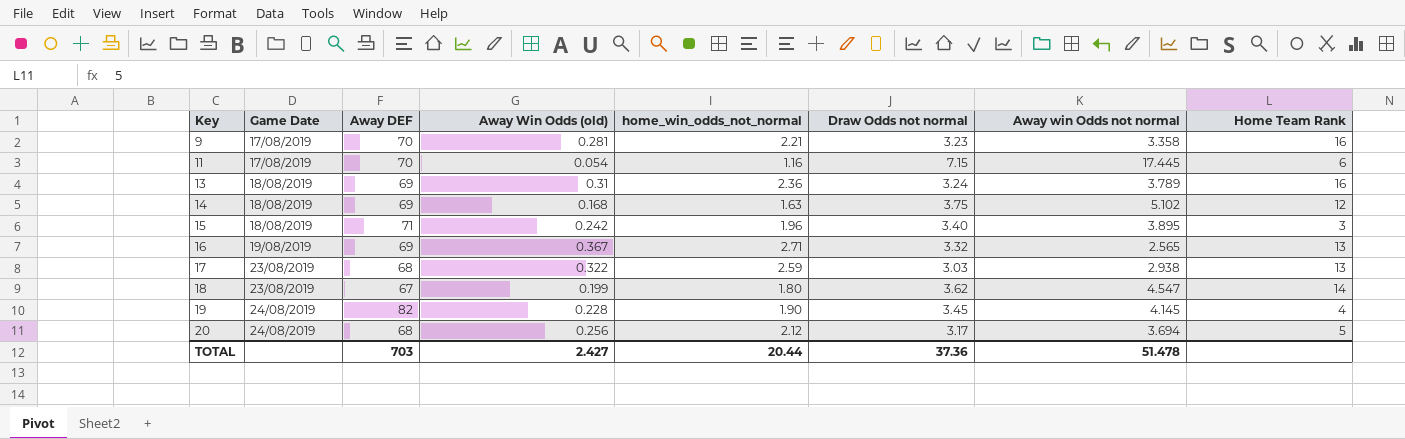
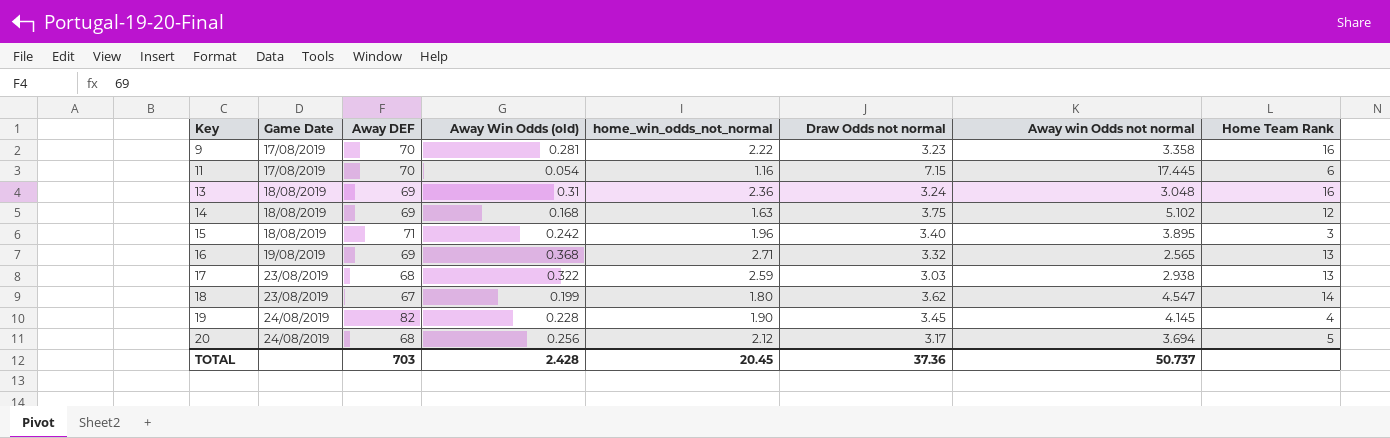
9 | home_win_odds_not_normal: 2.21 -> 2.22
13 | Away win Odds not normal: 3.789 -> 3.048
16 | Away Win Odds (old): 0.367 -> 0.368
TOTAL | Away Win Odds (old): 2.427 -> 2.428
TOTAL | home_win_odds_not_normal: 20.44 -> 20.45
TOTAL | Away win Odds not normal: 51.478 -> 50.737

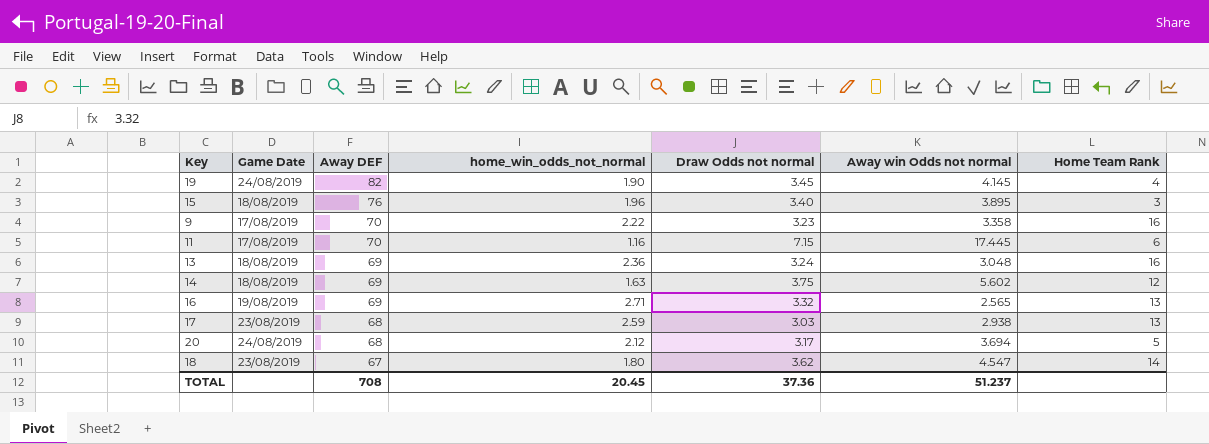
row order: Key ascending -> Away DEF descending
column Away Win Odds (old) | position: 4 -> none
15 | Away DEF: 71 -> 76
14 | Away win Odds not normal: 5.102 -> 5.602
TOTAL | Away DEF: 703 -> 708
TOTAL | Away win Odds not normal: 50.737 -> 51.237

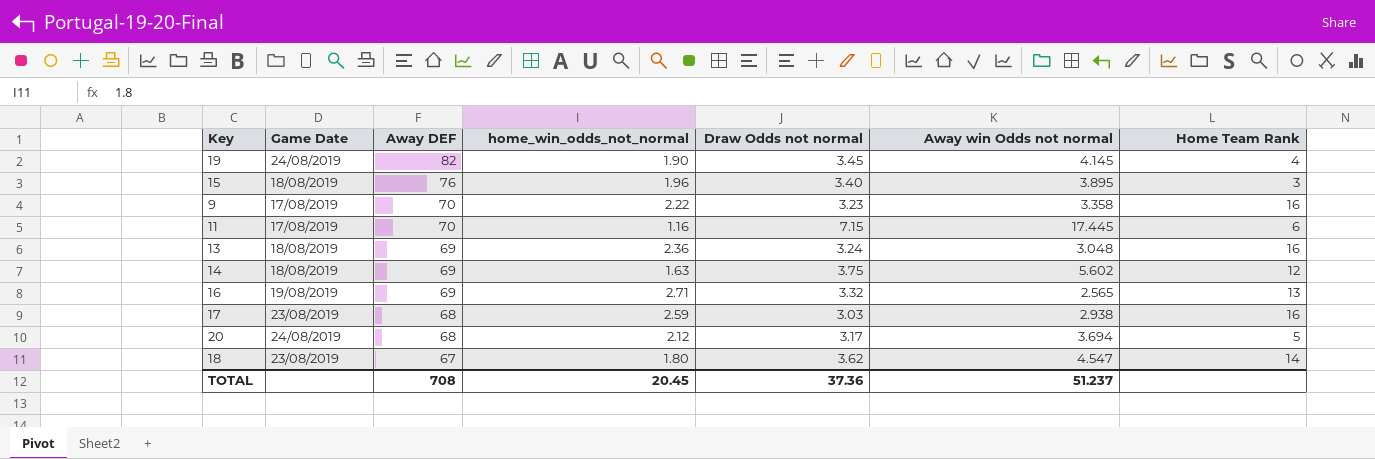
17 | Home Team Rank: 13 -> 16

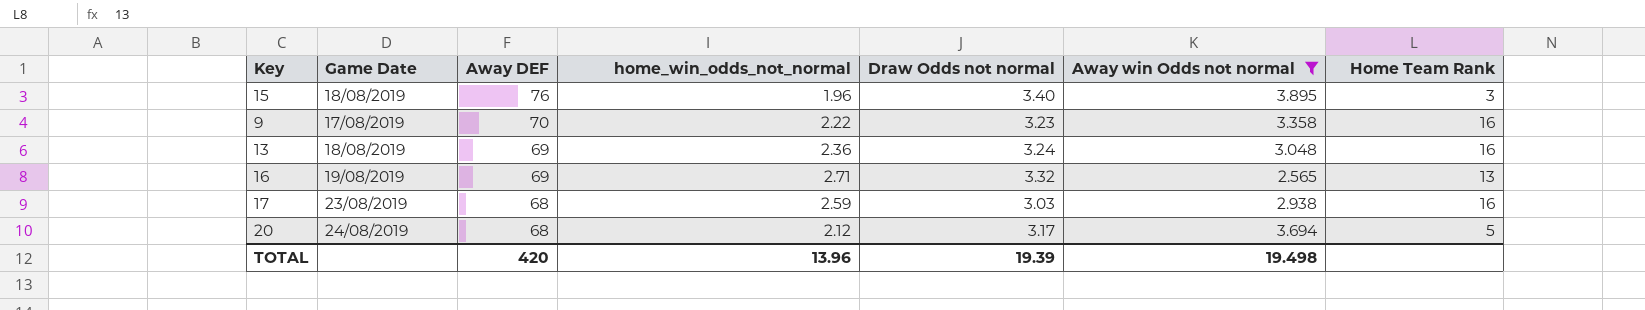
filter: none -> Away win Odds not normal <= 3.895
TOTAL | Away DEF: 708 -> 420
TOTAL | home_win_odds_not_normal: 20.45 -> 13.96
TOTAL | Draw Odds not normal: 37.36 -> 19.39
TOTAL | Away win Odds not normal: 51.237 -> 19.498

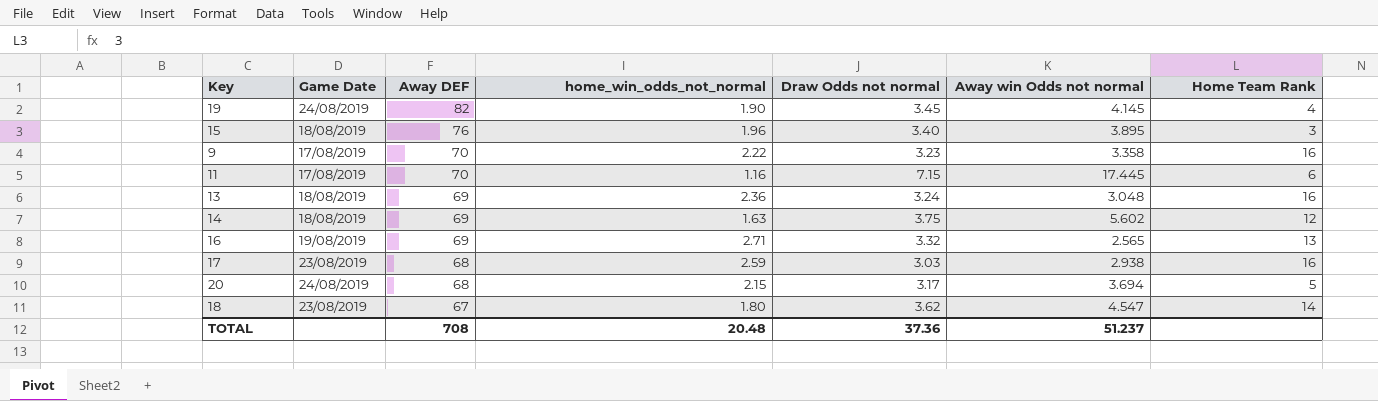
filter: Away win Odds not normal <= 3.895 -> none
20 | home_win_odds_not_normal: 2.12 -> 2.15
TOTAL | Away DEF: 420 -> 708
TOTAL | home_win_odds_not_normal: 13.96 -> 20.48
TOTAL | Draw Odds not normal: 19.39 -> 37.36
TOTAL | Away win Odds not normal: 19.498 -> 51.237

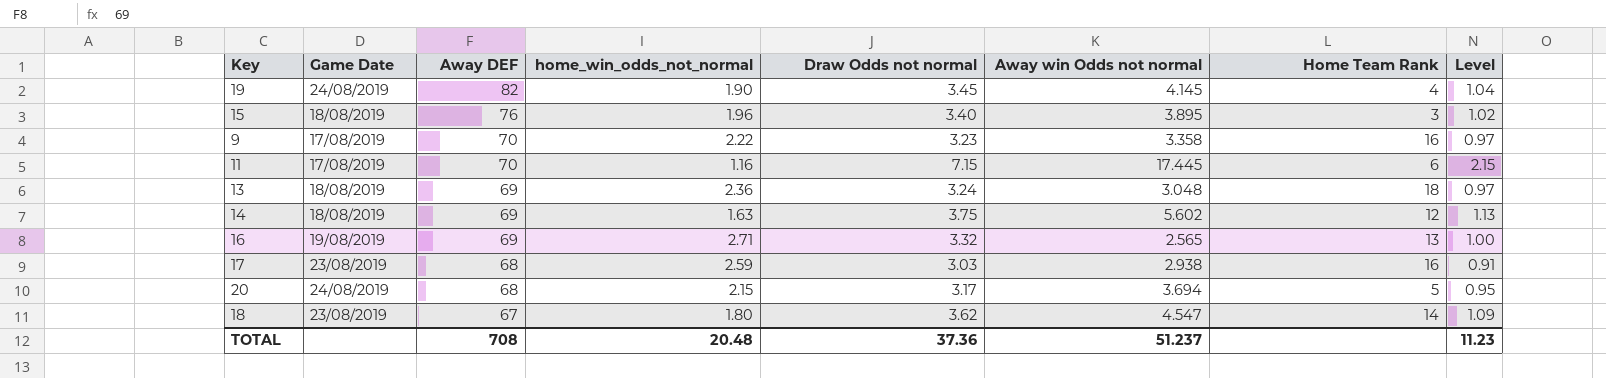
column Level | formula: none -> [Draw Odds not normal] * 0.3
13 | Home Team Rank: 16 -> 18

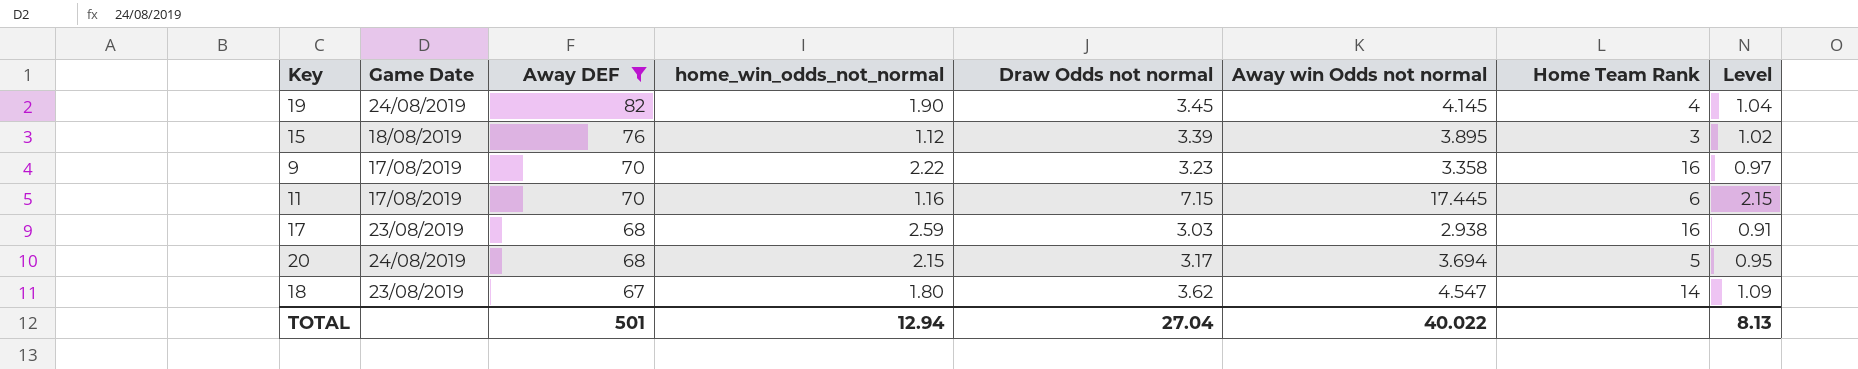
filter: none -> Away DEF != 69
15 | home_win_odds_not_normal: 1.96 -> 1.12
15 | Draw Odds not normal: 3.40 -> 3.39
TOTAL | Away DEF: 708 -> 501
TOTAL | home_win_odds_not_normal: 20.48 -> 12.94
TOTAL | Draw Odds not normal: 37.36 -> 27.04
TOTAL | Away win Odds not normal: 51.237 -> 40.022
TOTAL | Level: 11.23 -> 8.13

